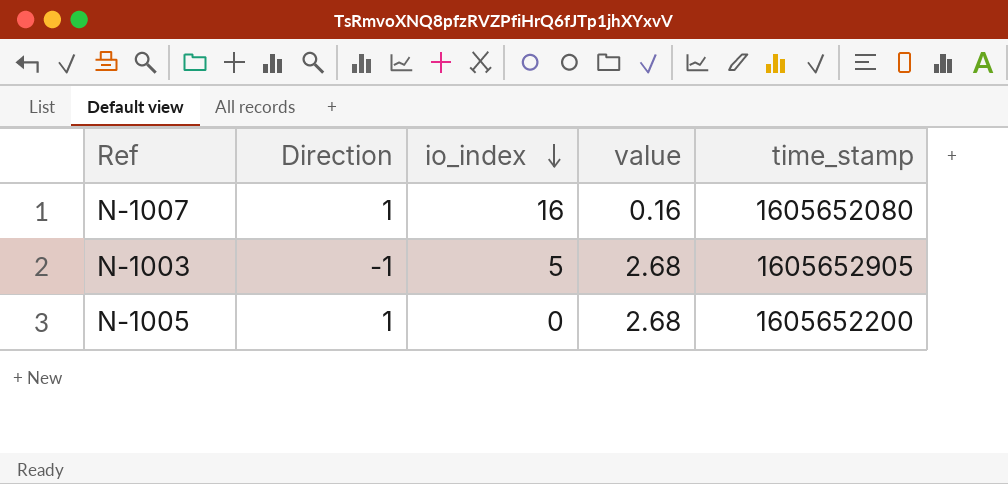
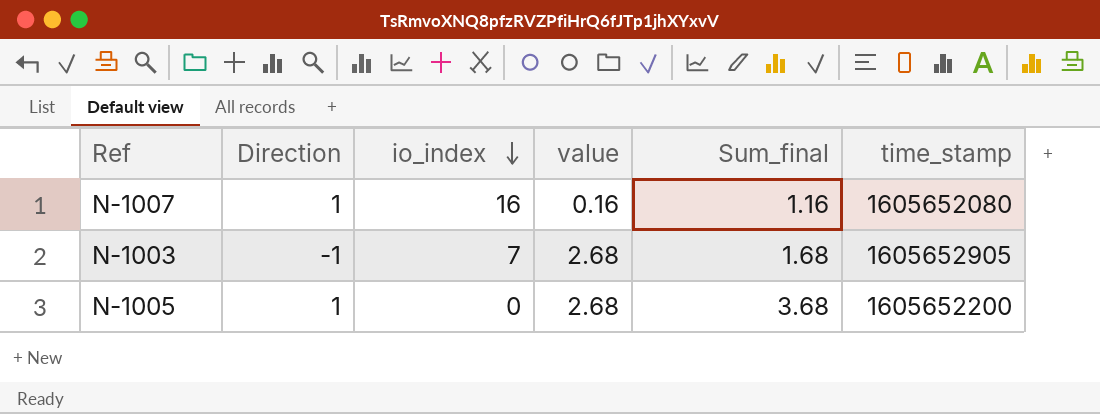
column Sum_final | formula: none -> [Direction] + [value]
N-1003 | io_index: 5 -> 7

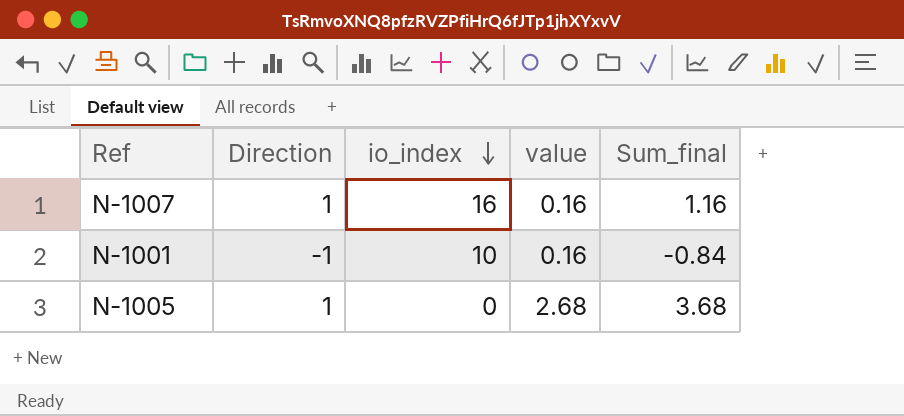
column time_stamp | position: 6 -> none
row N-1003: -1 | 7 | 2.68 | 1.68 | 1605652905 -> none
row N-1001: none -> -1 | 10 | 0.16 | -0.84

